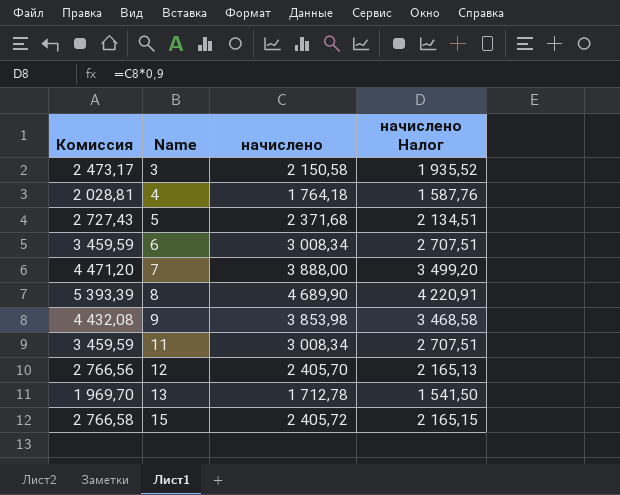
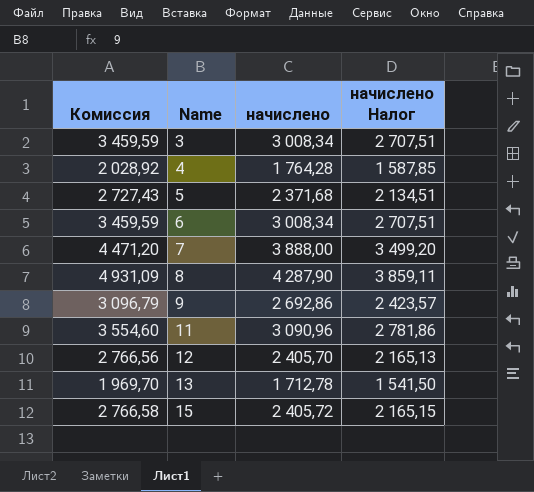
3 | Комиссия: 2 473,17 -> 3 459,59
3 | начислено: 2 150,58 -> 3 008,34
3 | начислено Налог: 1 935,52 -> 2 707,51
4 | Комиссия: 2 028,81 -> 2 028,92
4 | начислено: 1 764,18 -> 1 764,28
4 | начислено Налог: 1 587,76 -> 1 587,85
8 | Комиссия: 5 393,39 -> 4 931,09
8 | начислено: 4 689,90 -> 4 287,90
8 | начислено Налог: 4 220,91 -> 3 859,11
9 | Комиссия: 4 432,08 -> 3 096,79
9 | начислено: 3 853,98 -> 2 692,86
9 | начислено Налог: 3 468,58 -> 2 423,57
11 | Комиссия: 3 459,59 -> 3 554,60
11 | начислено: 3 008,34 -> 3 090,96
11 | начислено Налог: 2 707,51 -> 2 781,86

